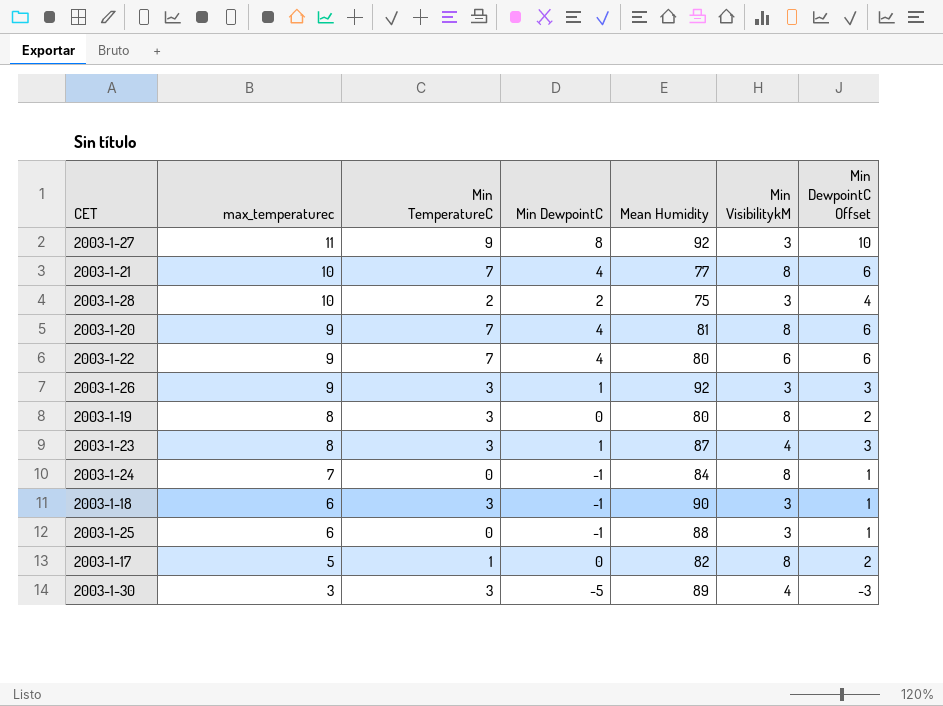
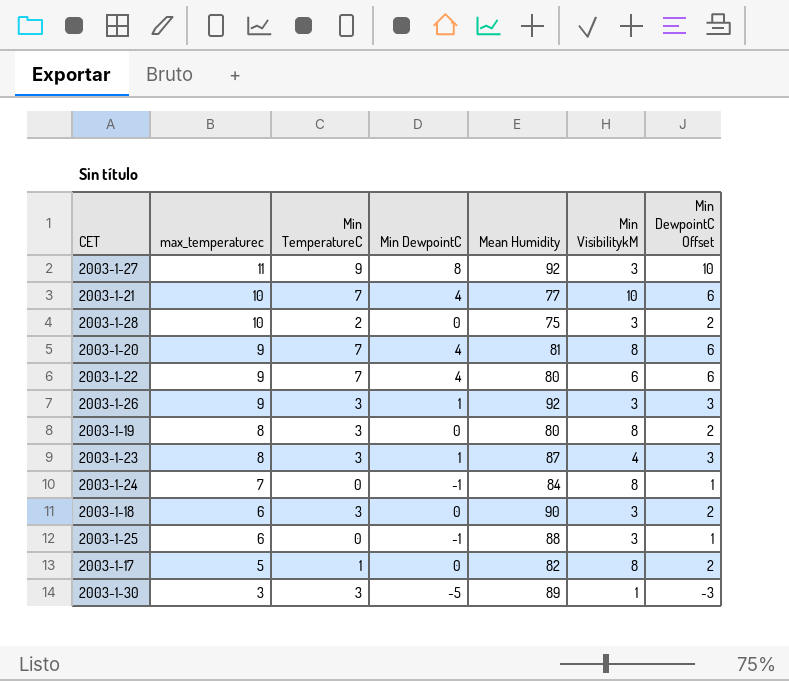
2003-1-21 | Min VisibilitykM: 8 -> 10
2003-1-28 | Min DewpointC: 2 -> 0
2003-1-28 | Min DewpointC Offset: 4 -> 2
2003-1-18 | Min DewpointC: -1 -> 0
2003-1-18 | Min DewpointC Offset: 1 -> 2
2003-1-30 | Min VisibilitykM: 4 -> 1

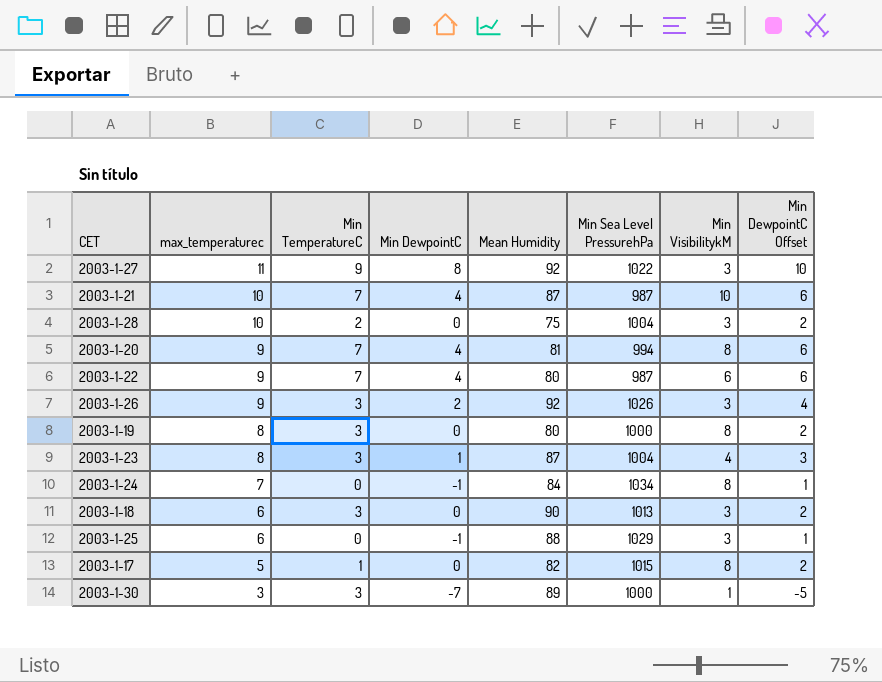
column Min Sea Level PressurehPa | position: none -> 6
2003-1-21 | Mean Humidity: 77 -> 87
2003-1-26 | Min DewpointC: 1 -> 2
2003-1-26 | Min DewpointC Offset: 3 -> 4
2003-1-30 | Min DewpointC: -5 -> -7
2003-1-30 | Min DewpointC Offset: -3 -> -5

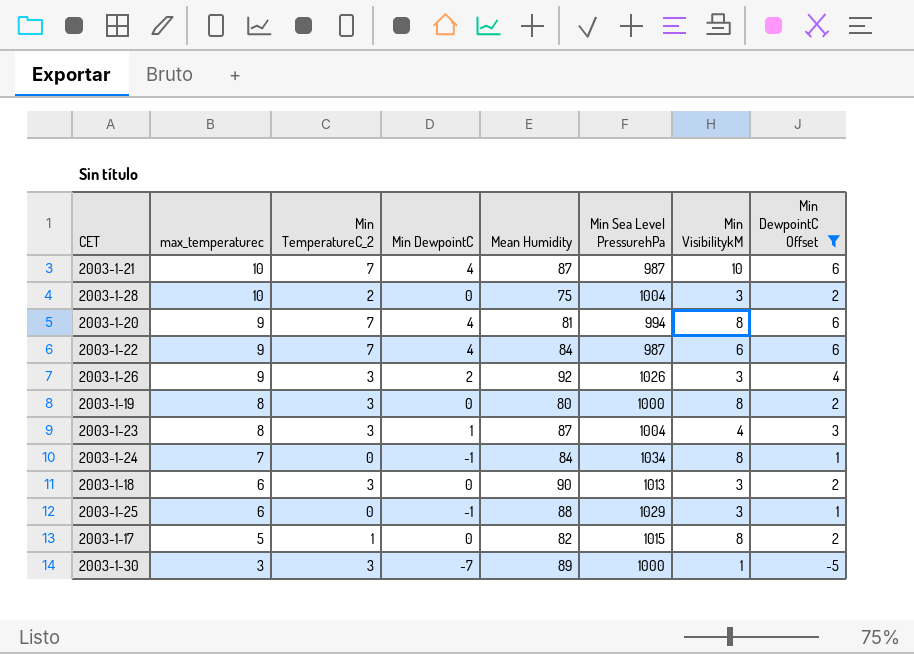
filter: none -> Min DewpointC Offset != 10
column name: Min TemperatureC -> Min TemperatureC_2
2003-1-22 | Mean Humidity: 80 -> 84

